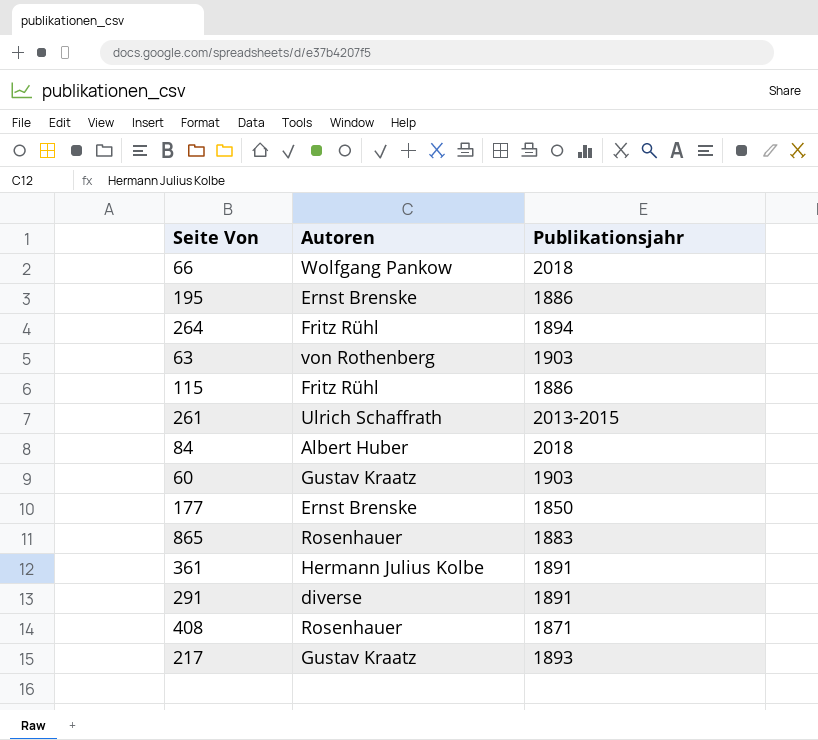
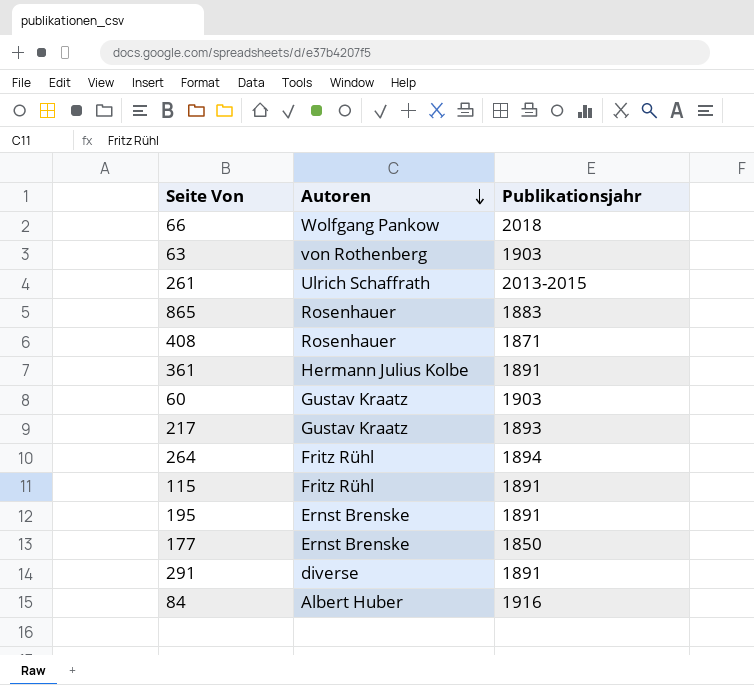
row order: none -> Autoren descending
115 | Publikationsjahr: 1886 -> 1891
195 | Publikationsjahr: 1886 -> 1891
84 | Publikationsjahr: 2018 -> 1916

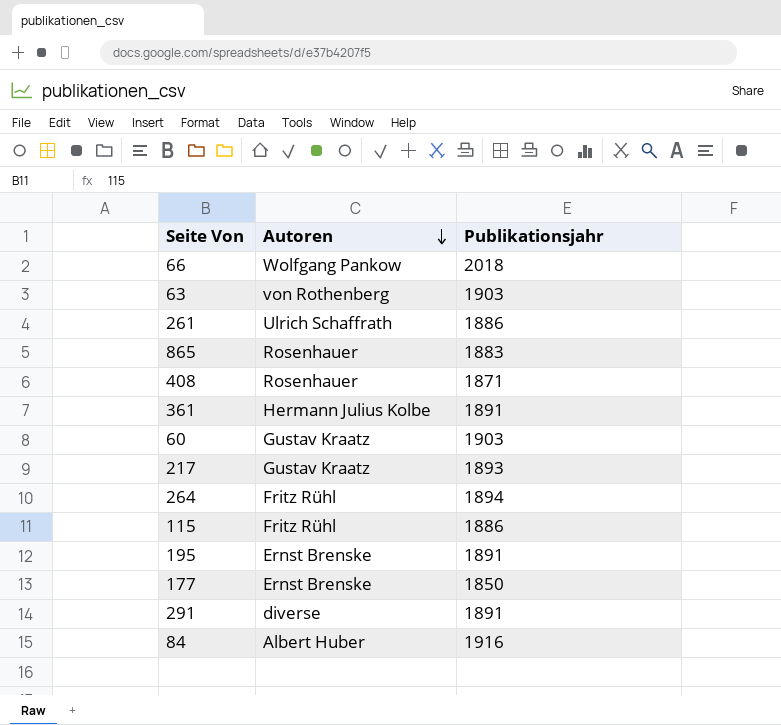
261 | Publikationsjahr: 2013-2015 -> 1886
115 | Publikationsjahr: 1891 -> 1886

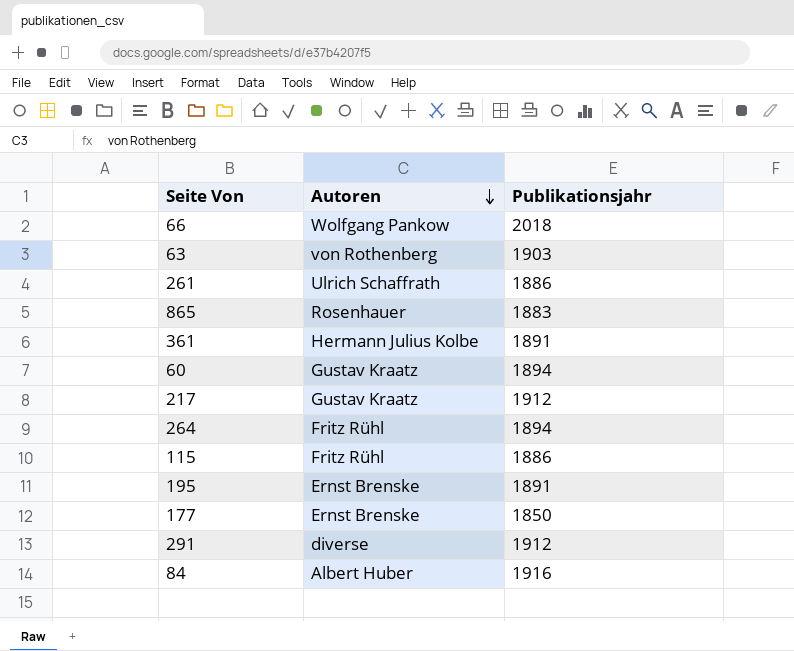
row 408: Rosenhauer | 1871 -> none
60 | Publikationsjahr: 1903 -> 1894
217 | Publikationsjahr: 1893 -> 1912
291 | Publikationsjahr: 1891 -> 1912

